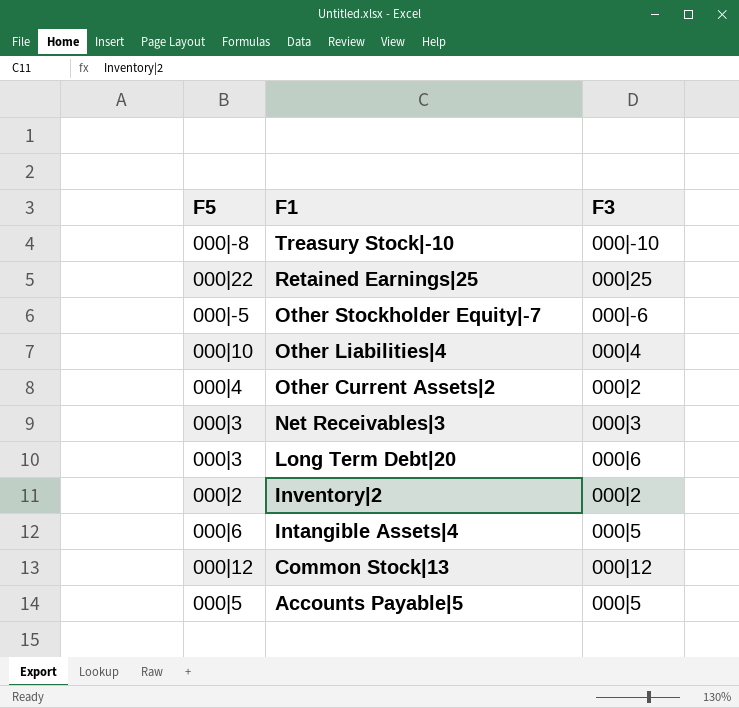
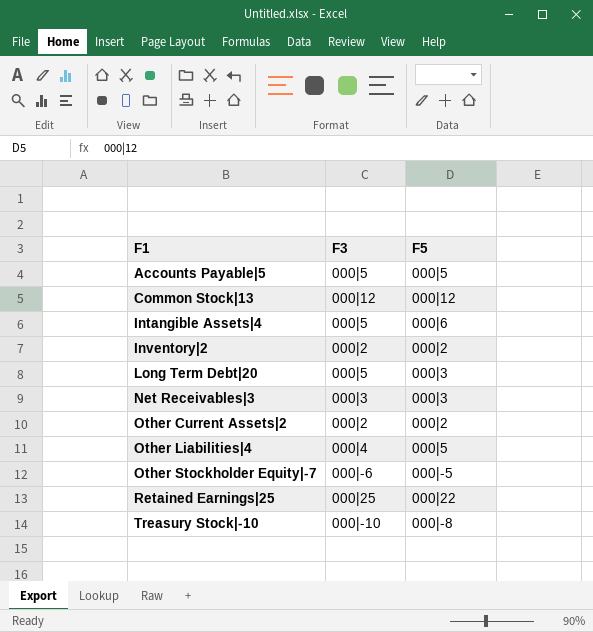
row order: F1 descending -> F1 ascending
column F5 | position: 1 -> 3
Long Term Debt|20 | F3: 000|6 -> 000|5
Other Current Assets|2 | F5: 000|4 -> 000|2
Other Liabilities|4 | F5: 000|10 -> 000|5

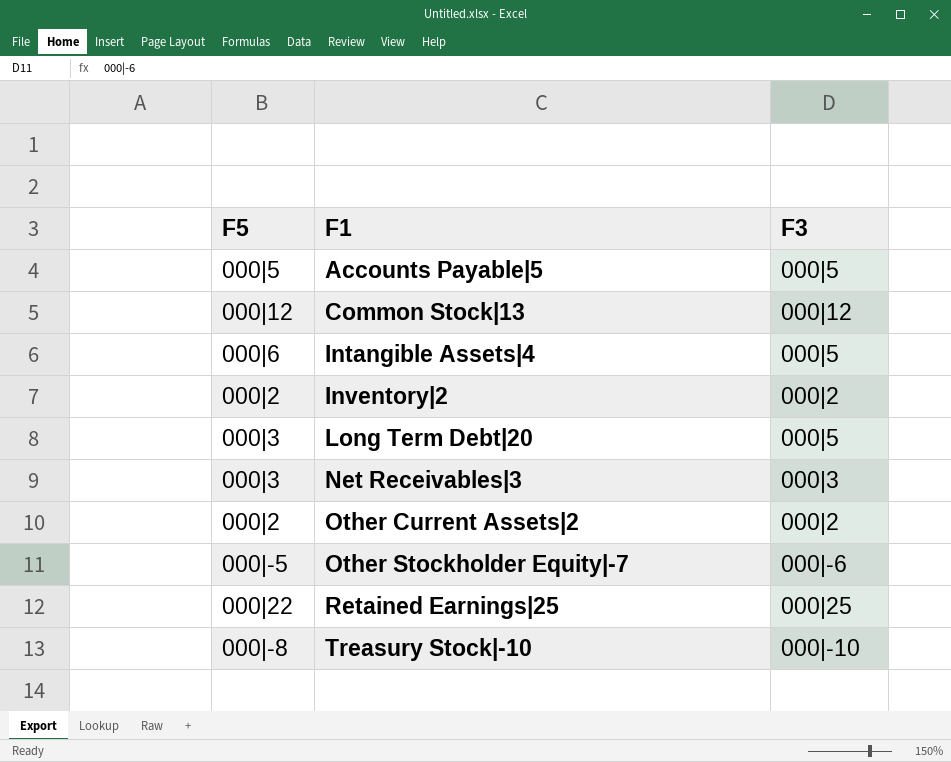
column F5 | position: 3 -> 1
row Other Liabilities|4: 000|4 | 000|5 -> none

